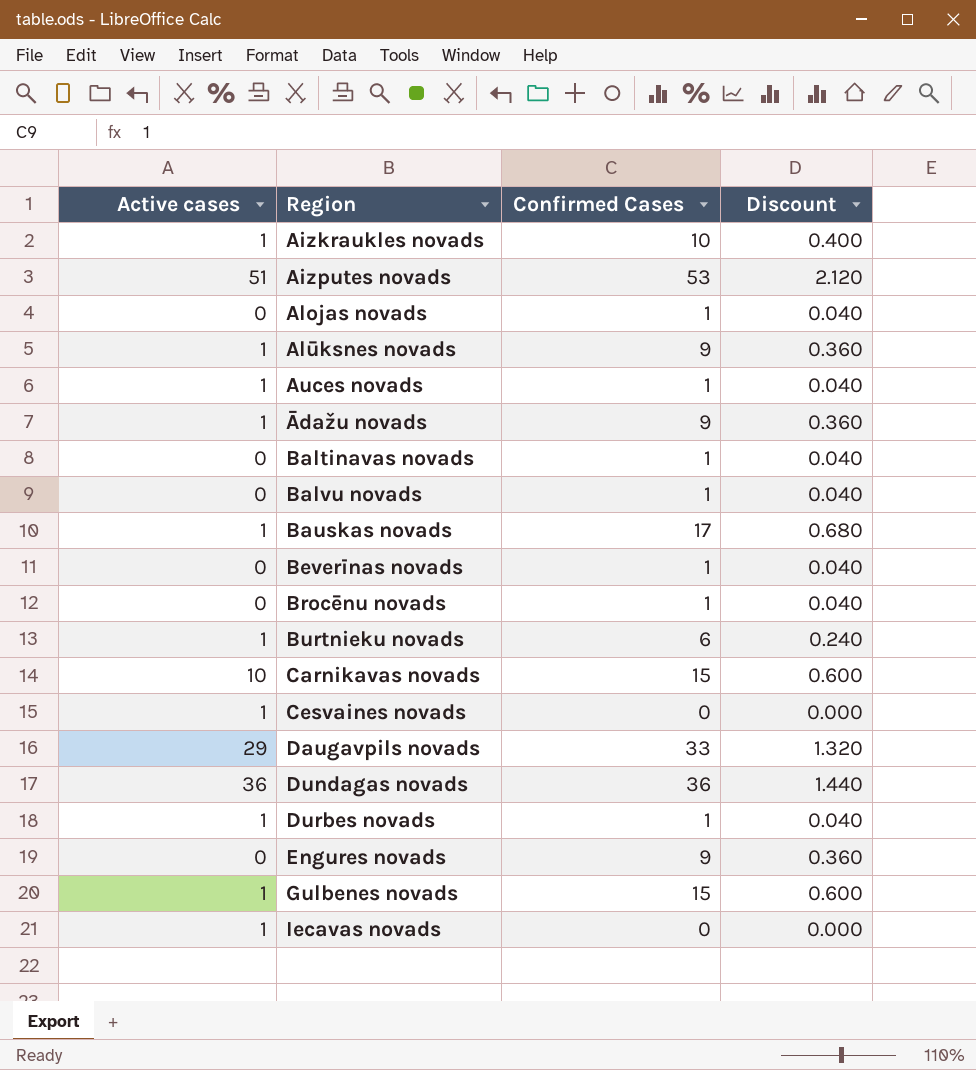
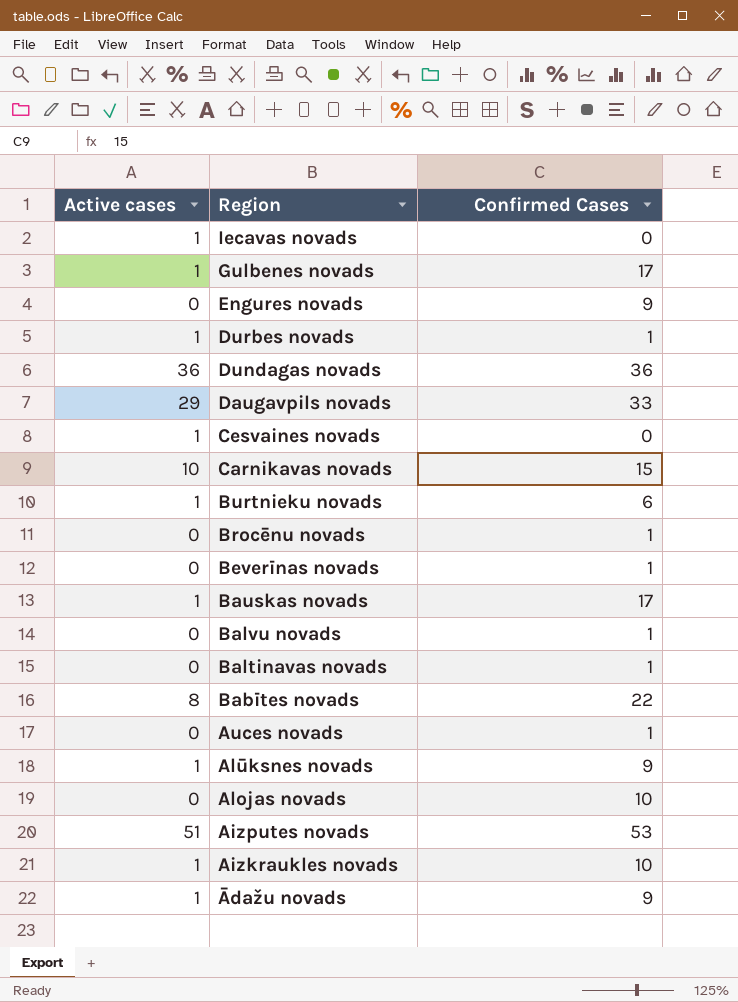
row order: none -> Region descending
column Discount | formula: [Confirmed Cases] * 0.04 -> none
Gulbenes novads | Confirmed Cases: 15 -> 17
row Babītes novads: none -> 8 | 22
Auces novads | Active cases: 1 -> 0
Alojas novads | Confirmed Cases: 1 -> 10

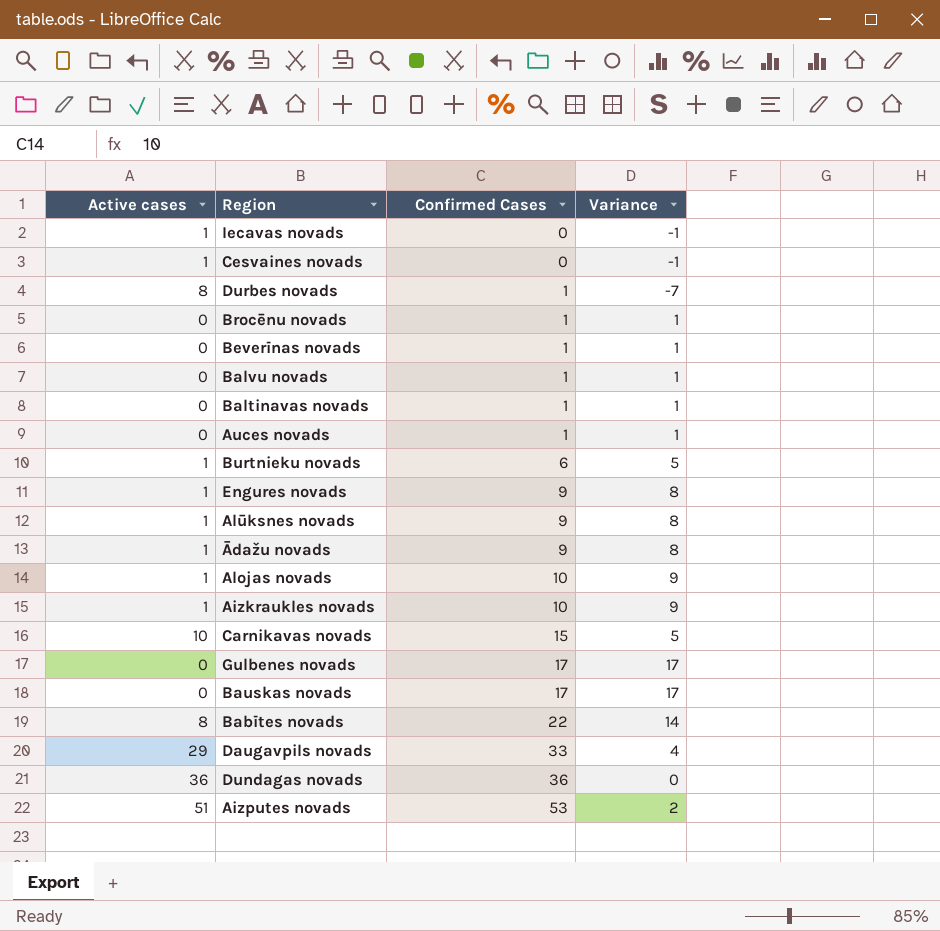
row order: Region descending -> Confirmed Cases ascending
column Variance | formula: none -> [Confirmed Cases] - [Active cases]
Durbes novads | Active cases: 1 -> 8
Engures novads | Active cases: 0 -> 1
Alojas novads | Active cases: 0 -> 1
Gulbenes novads | Active cases: 1 -> 0
Bauskas novads | Active cases: 1 -> 0

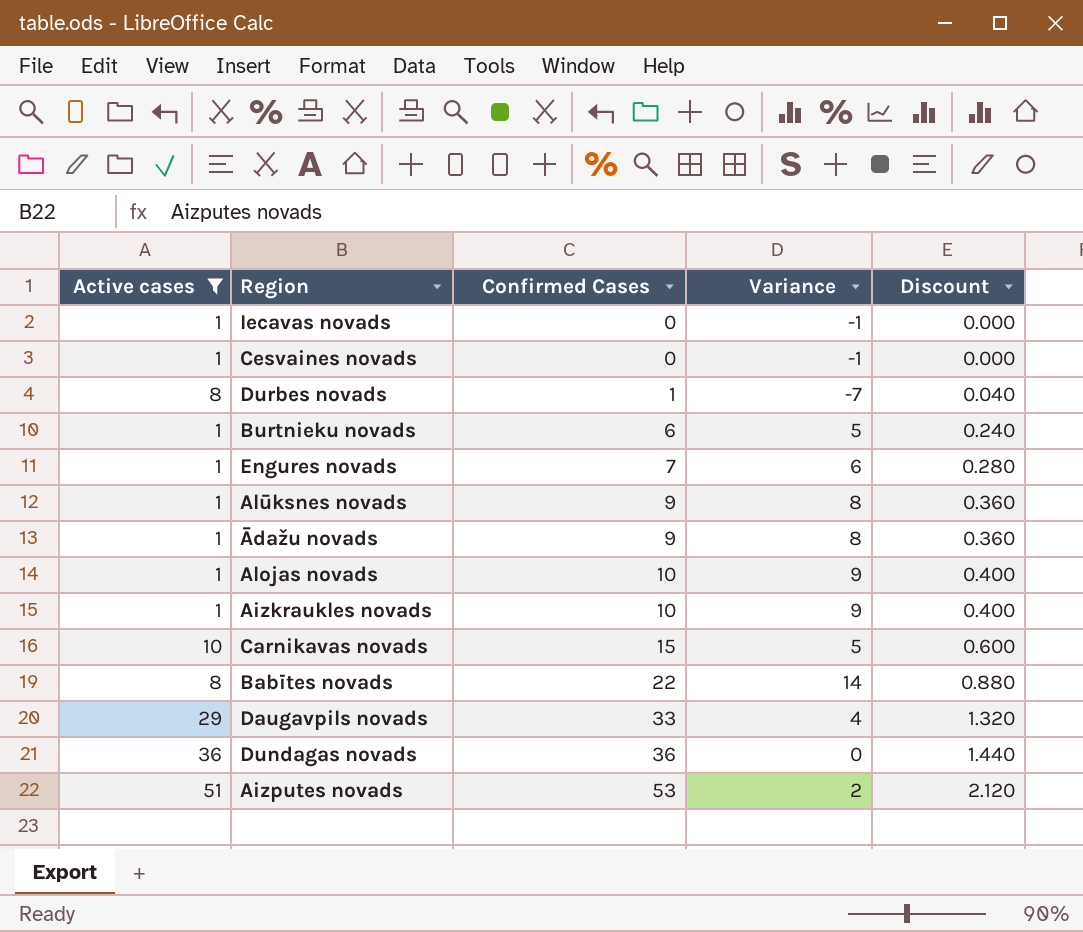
filter: none -> Active cases != 0
column Discount | formula: none -> [Confirmed Cases] * 0.04
Engures novads | Confirmed Cases: 9 -> 7
Engures novads | Variance: 8 -> 6

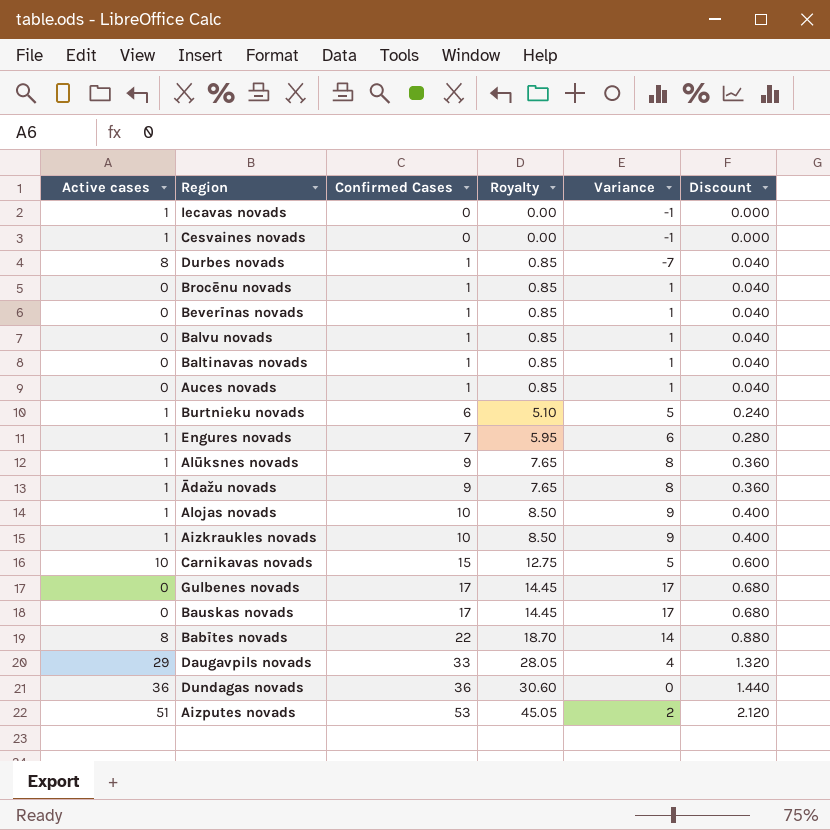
filter: Active cases != 0 -> none
column Royalty | formula: none -> [Confirmed Cases] * 0.85

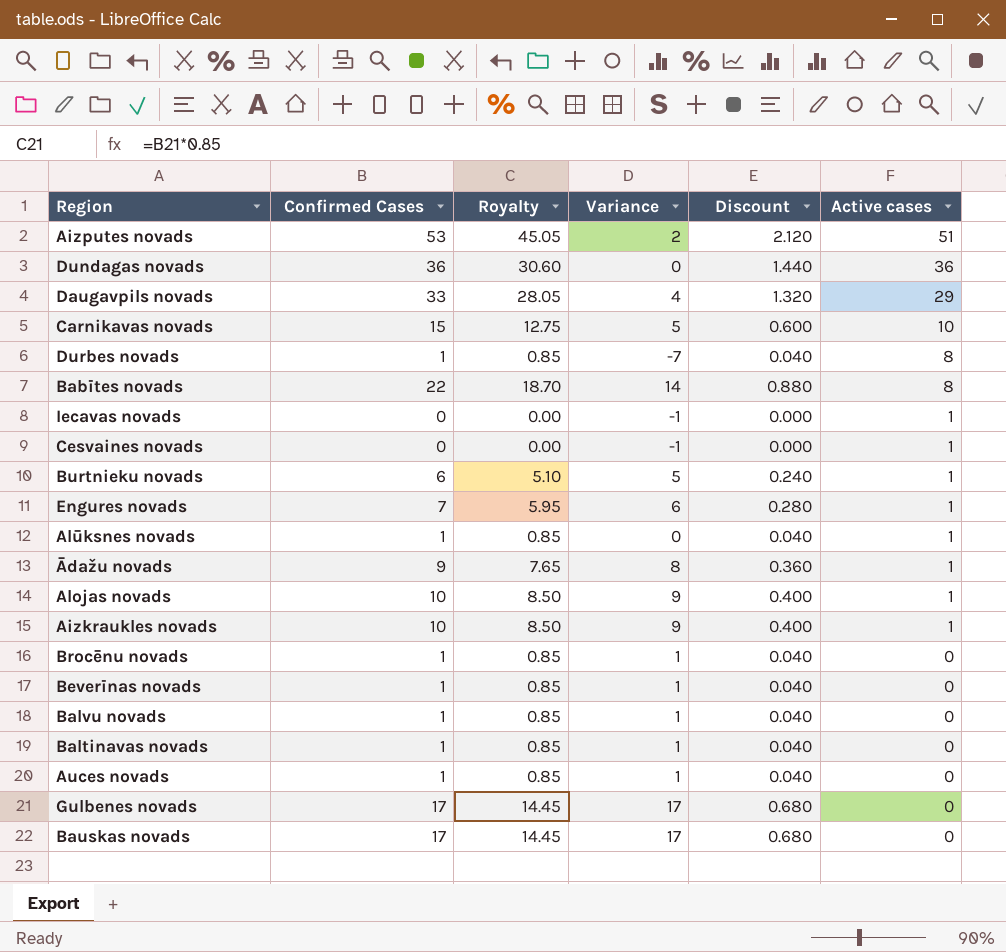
row order: Confirmed Cases ascending -> Active cases descending
column Active cases | position: 1 -> 6
Alūksnes novads | Confirmed Cases: 9 -> 1
Alūksnes novads | Royalty: 7.65 -> 0.85
Alūksnes novads | Variance: 8 -> 0
Alūksnes novads | Discount: 0.360 -> 0.040

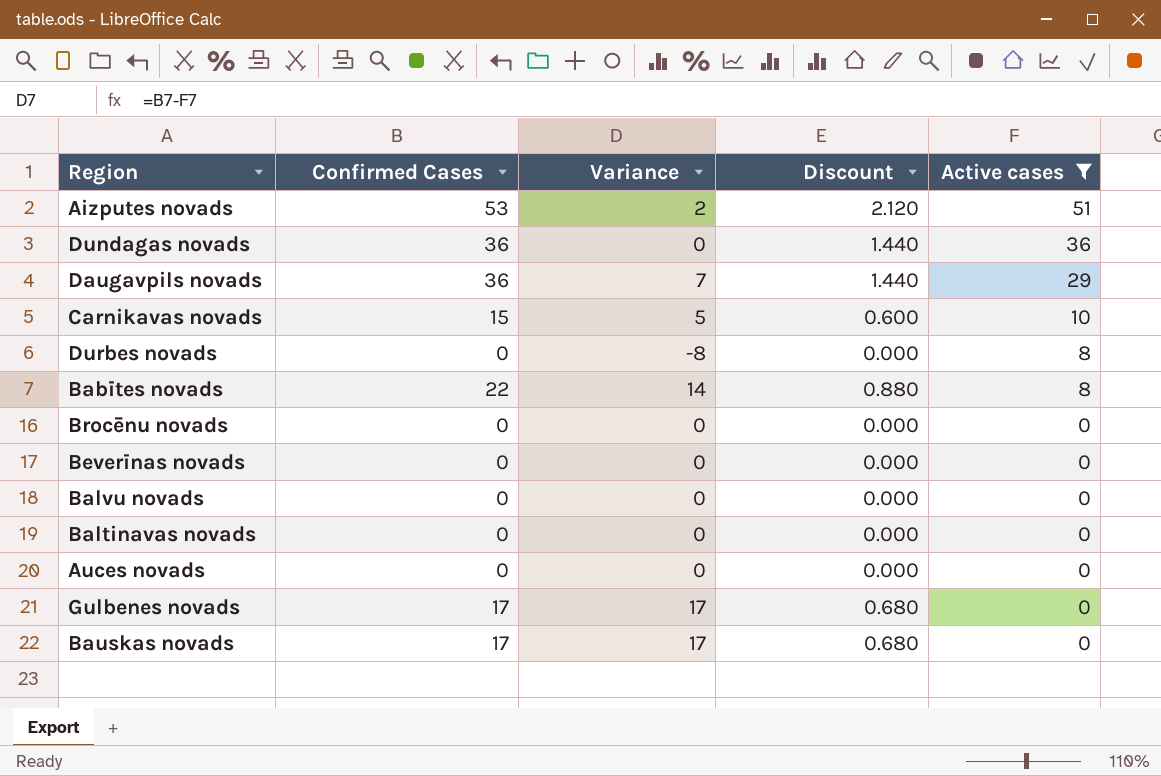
filter: none -> Active cases != 1
column Royalty | formula: [Confirmed Cases] * 0.85 -> none
Daugavpils novads | Confirmed Cases: 33 -> 36
Daugavpils novads | Variance: 4 -> 7
Daugavpils novads | Discount: 1.320 -> 1.440
Durbes novads | Confirmed Cases: 1 -> 0
Durbes novads | Variance: -7 -> -8
Durbes novads | Discount: 0.040 -> 0.000
Brocēnu novads | Confirmed Cases: 1 -> 0
Brocēnu novads | Variance: 1 -> 0
Brocēnu novads | Discount: 0.040 -> 0.000
Beverīnas novads | Confirmed Cases: 1 -> 0
Beverīnas novads | Variance: 1 -> 0
Beverīnas novads | Discount: 0.040 -> 0.000
Balvu novads | Confirmed Cases: 1 -> 0
Balvu novads | Variance: 1 -> 0
Balvu novads | Discount: 0.040 -> 0.000
Baltinavas novads | Confirmed Cases: 1 -> 0
Baltinavas novads | Variance: 1 -> 0
Baltinavas novads | Discount: 0.040 -> 0.000
Auces novads | Confirmed Cases: 1 -> 0
Auces novads | Variance: 1 -> 0
Auces novads | Discount: 0.040 -> 0.000

